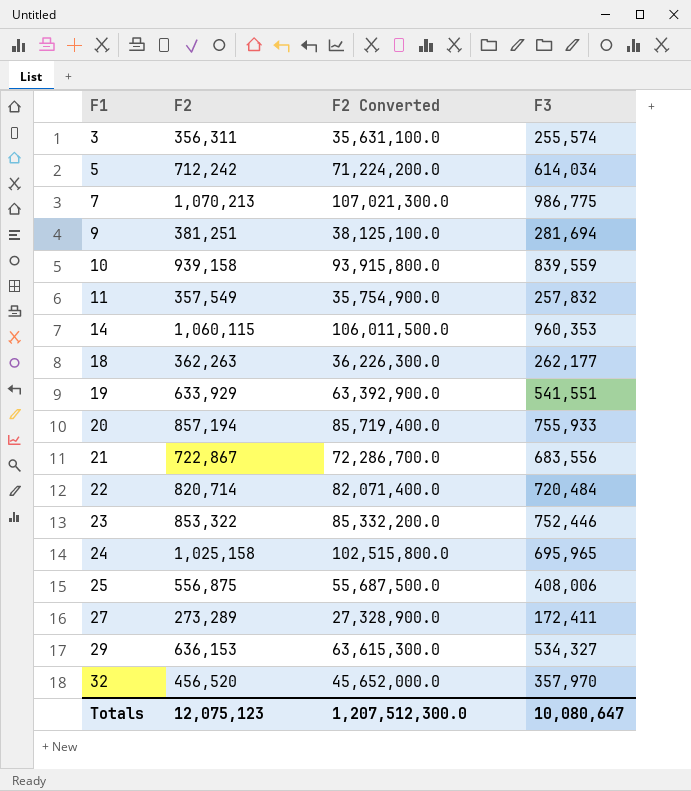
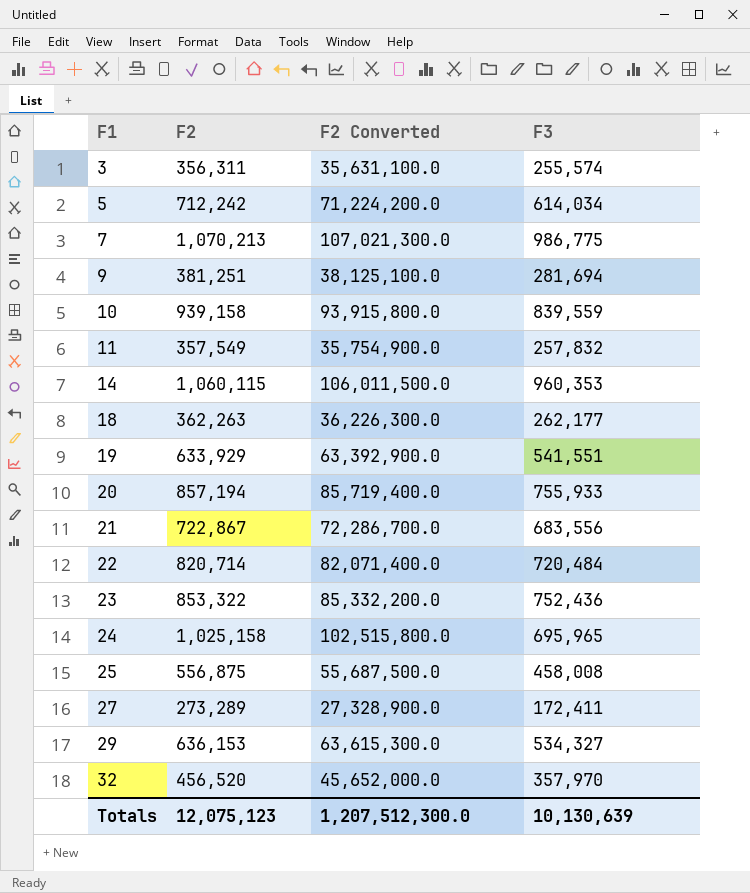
23 | F3: 752,446 -> 752,436
25 | F3: 408,006 -> 458,008
Totals | F3: 10,080,647 -> 10,130,639

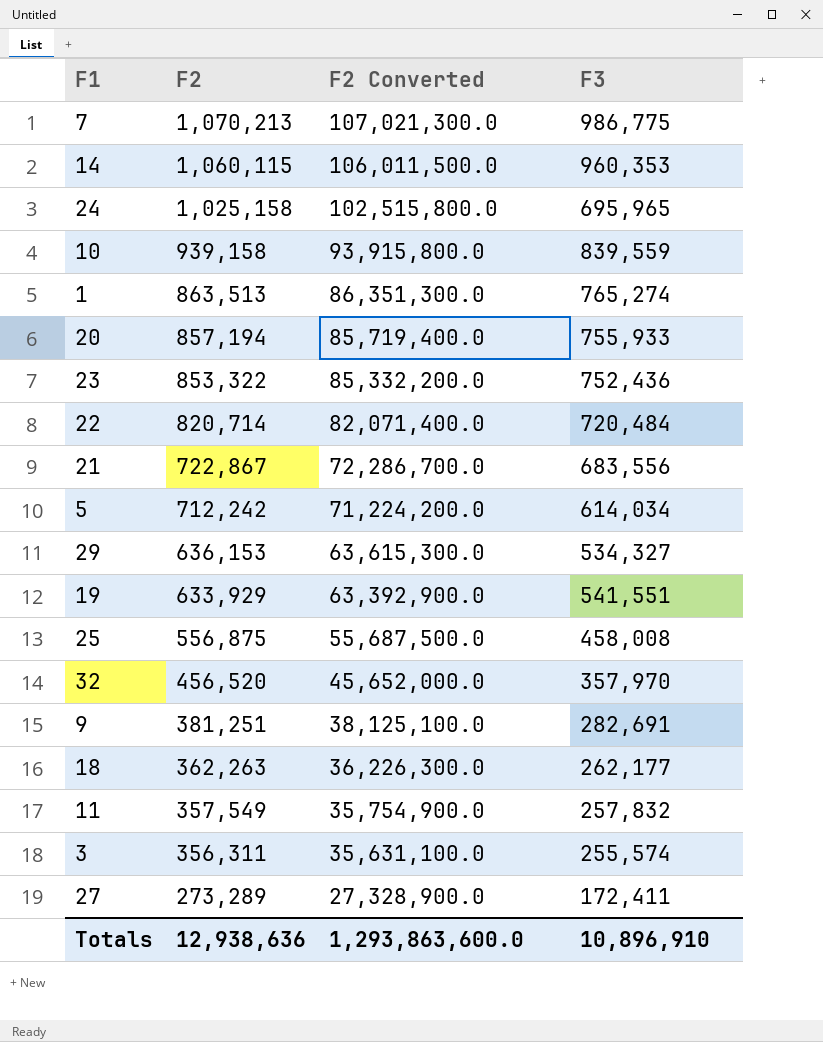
row order: F1 ascending -> F2 descending
row 1: none -> 863,513 | 86,351,300.0 | 765,274
9 | F3: 281,694 -> 282,691
Totals | F2: 12,075,123 -> 12,938,636
Totals | F2 Converted: 1,207,512,300.0 -> 1,293,863,600.0
Totals | F3: 10,130,639 -> 10,896,910

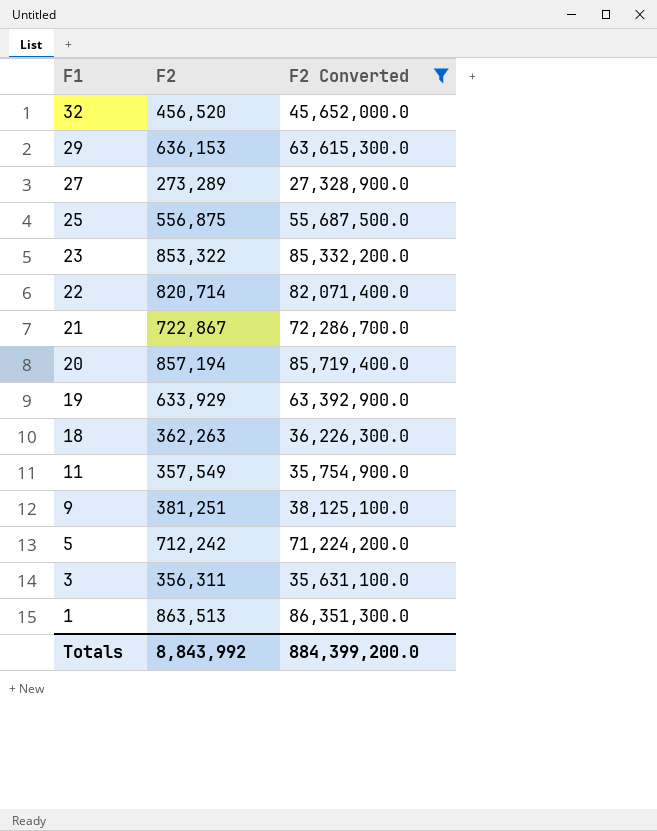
filter: none -> F2 Converted <= 86,351,300.0
row order: F2 descending -> F1 descending
column F3 | position: 4 -> none
Totals | F2: 12,938,636 -> 8,843,992
Totals | F2 Converted: 1,293,863,600.0 -> 884,399,200.0

